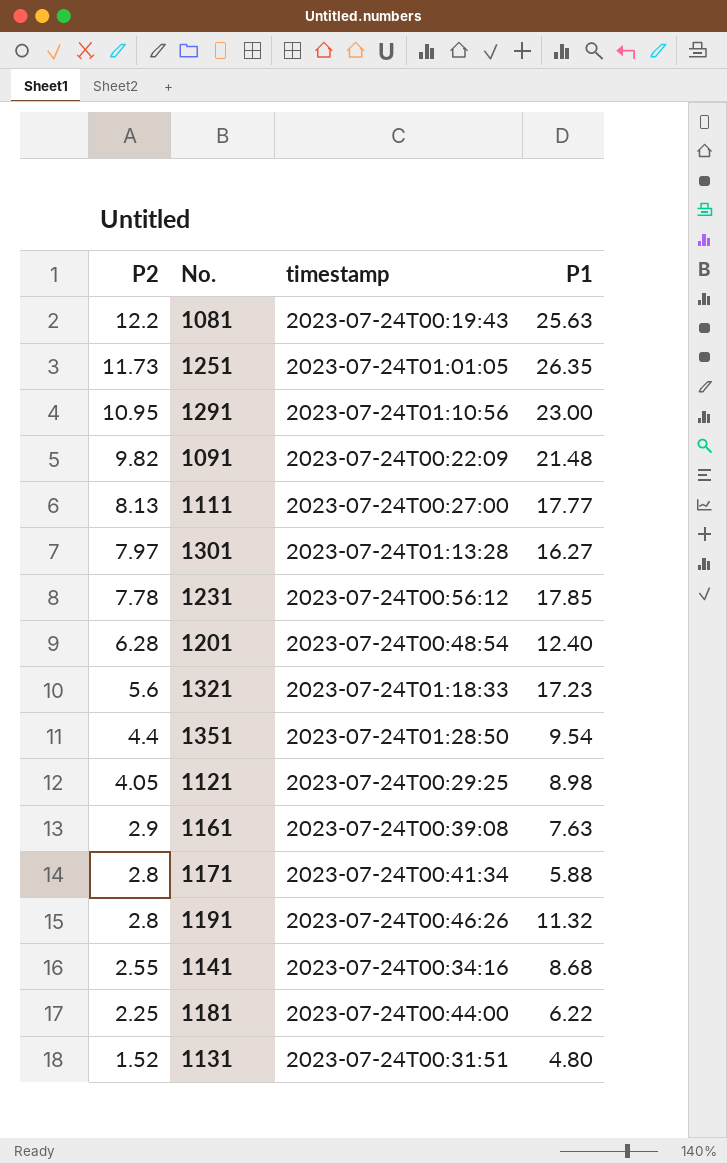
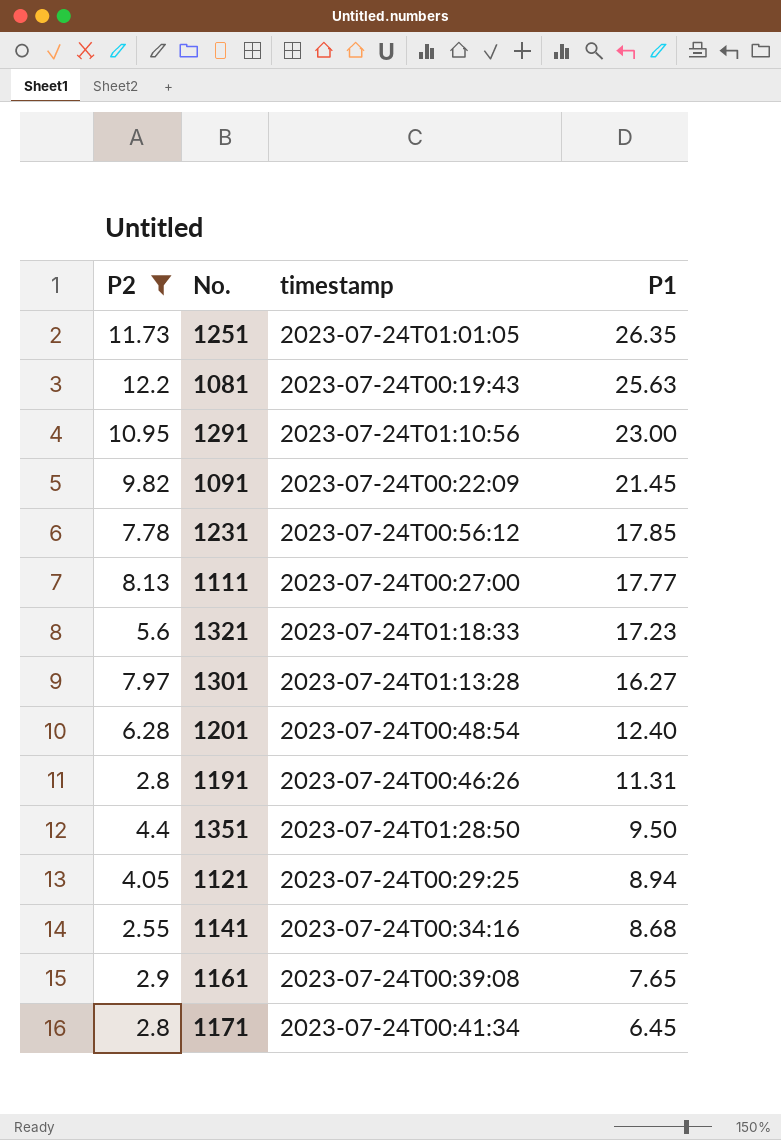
filter: none -> P2 >= 2.55
row order: P2 descending -> P1 descending
1091 | P1: 21.48 -> 21.45
1191 | P1: 11.32 -> 11.31
1351 | P1: 9.54 -> 9.50
1121 | P1: 8.98 -> 8.94
1161 | P1: 7.63 -> 7.65
1171 | P1: 5.88 -> 6.45

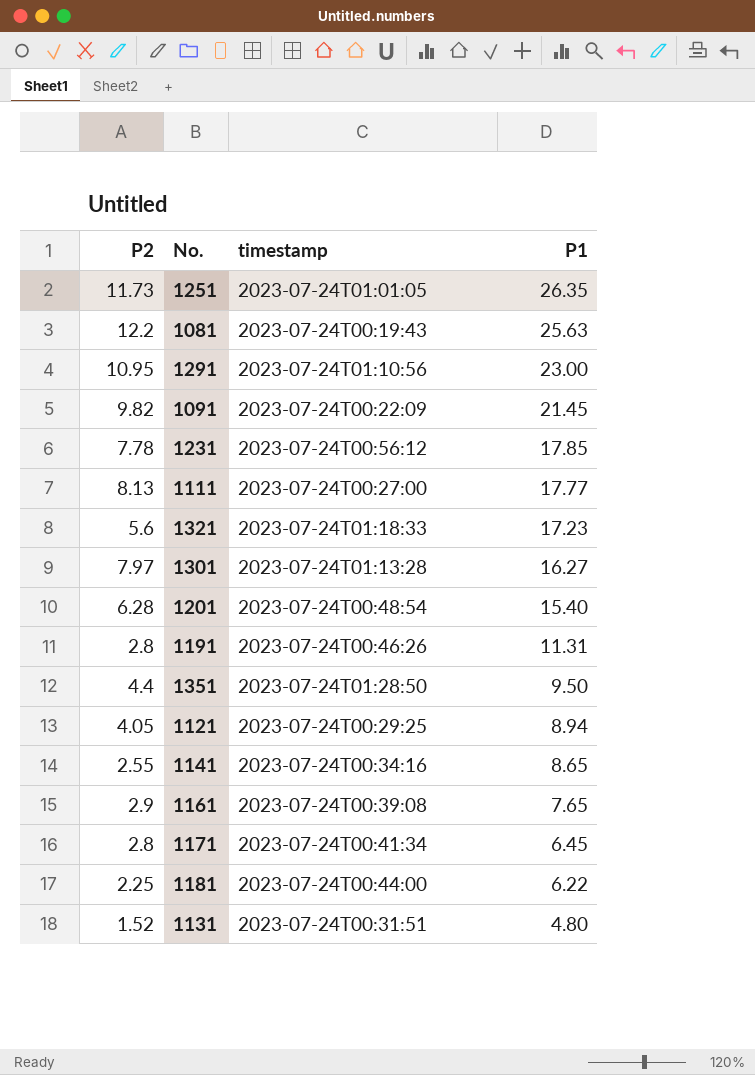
filter: P2 >= 2.55 -> none
1201 | P1: 12.40 -> 15.40
1141 | P1: 8.68 -> 8.65

